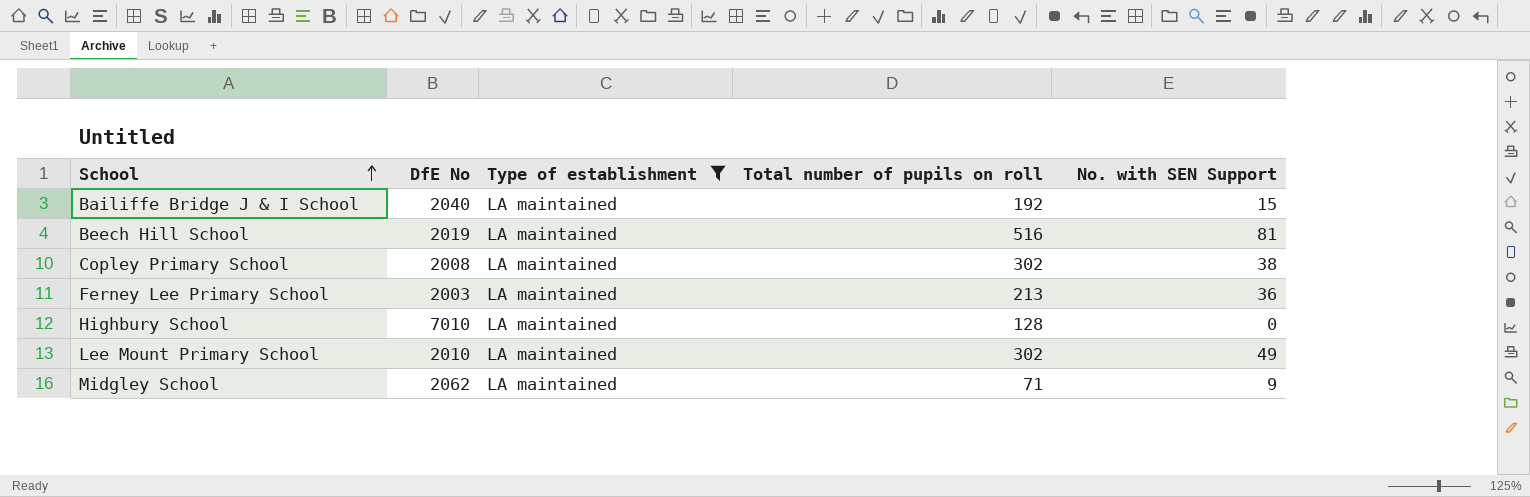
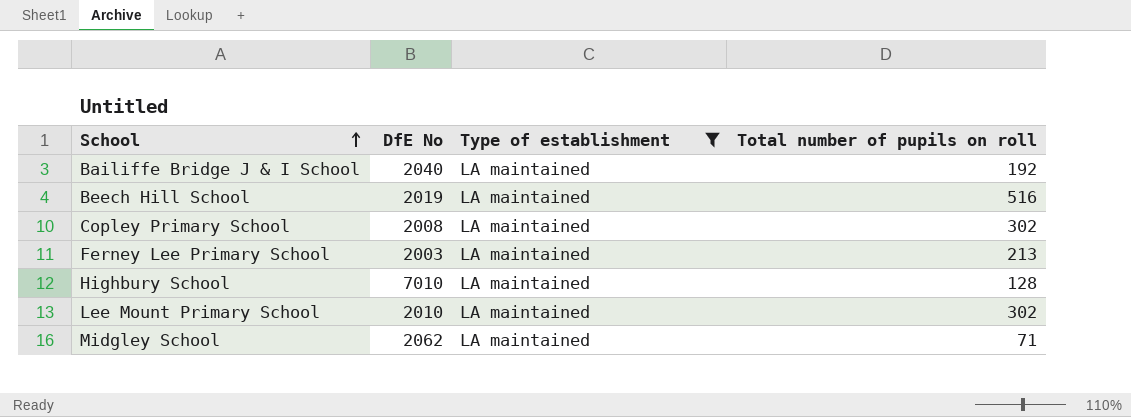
column No. with SEN Support | position: 5 -> none

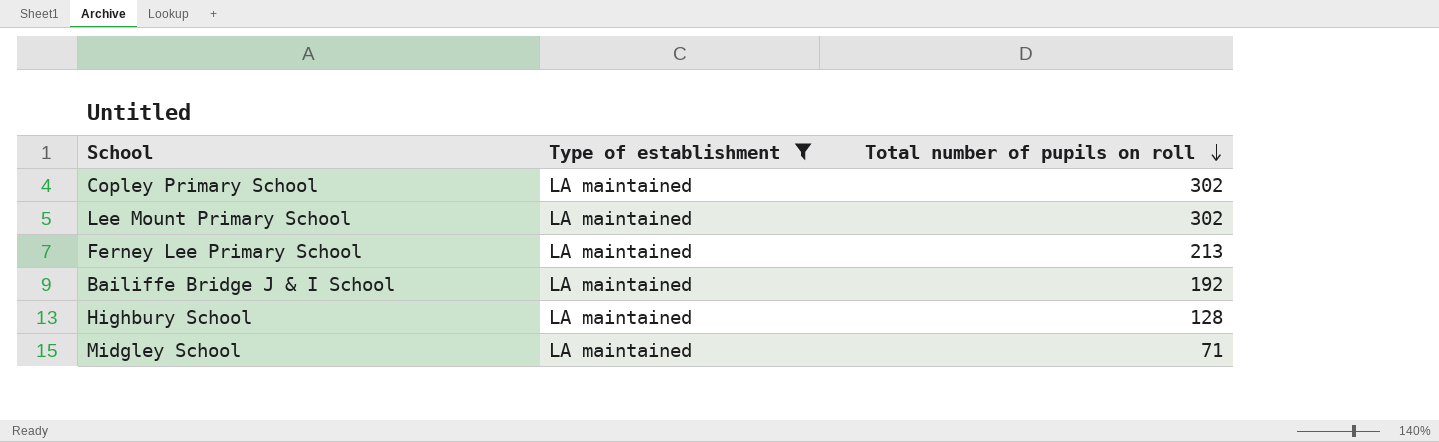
row order: School ascending -> Total number of pupils on roll descending
column DfE No | position: 2 -> none
row Beech Hill School: 2019 | LA maintained | 516 -> none

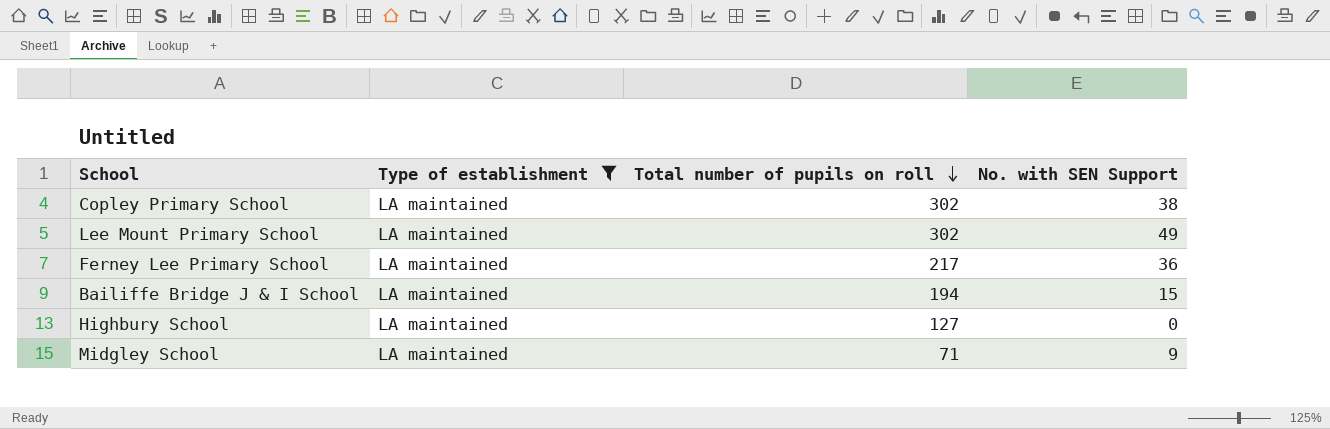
column No. with SEN Support | position: none -> 4
Ferney Lee Primary School | Total number of pupils on roll: 213 -> 217
Bailiffe Bridge J & I School | Total number of pupils on roll: 192 -> 194
Highbury School | Total number of pupils on roll: 128 -> 127

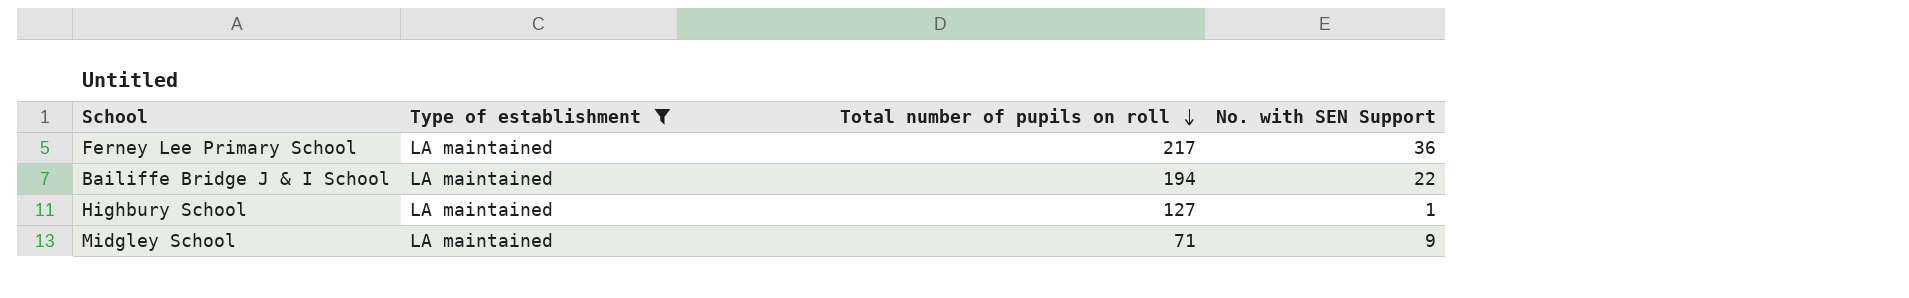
row Copley Primary School: LA maintained | 302 | 38 -> none
row Lee Mount Primary School: LA maintained | 302 | 49 -> none
Bailiffe Bridge J & I School | No. with SEN Support: 15 -> 22
Highbury School | No. with SEN Support: 0 -> 1

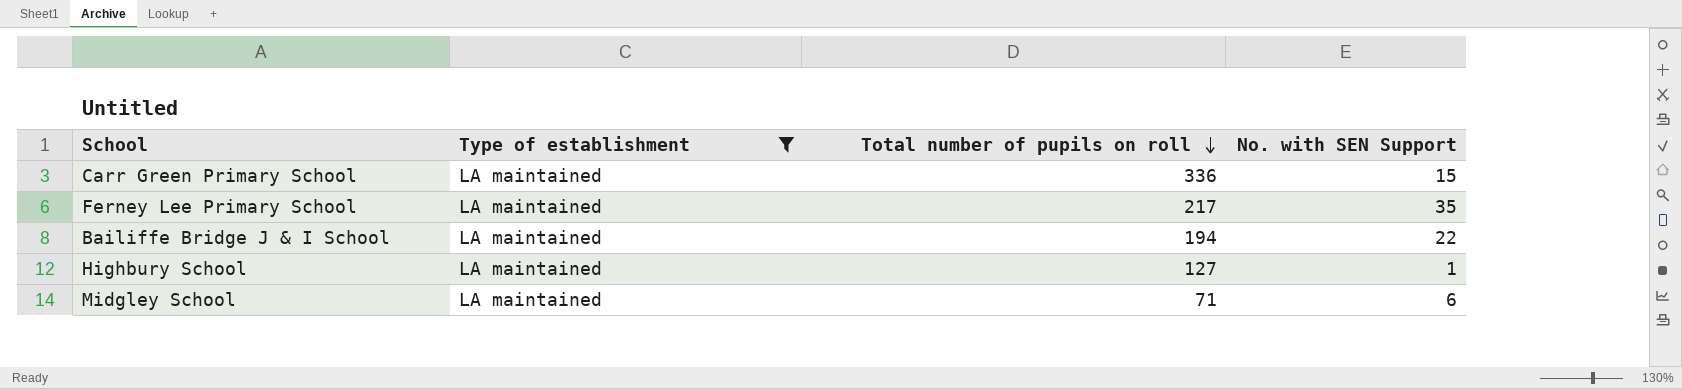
row Carr Green Primary School: none -> LA maintained | 336 | 15
Ferney Lee Primary School | No. with SEN Support: 36 -> 35
Midgley School | No. with SEN Support: 9 -> 6

